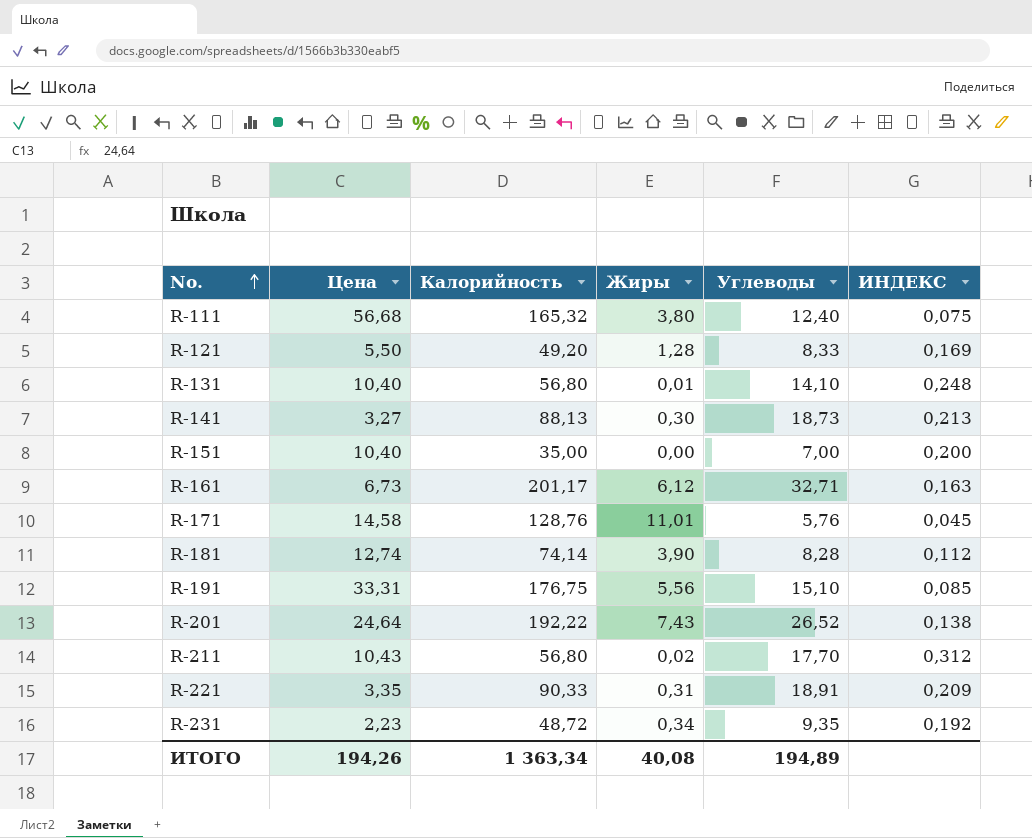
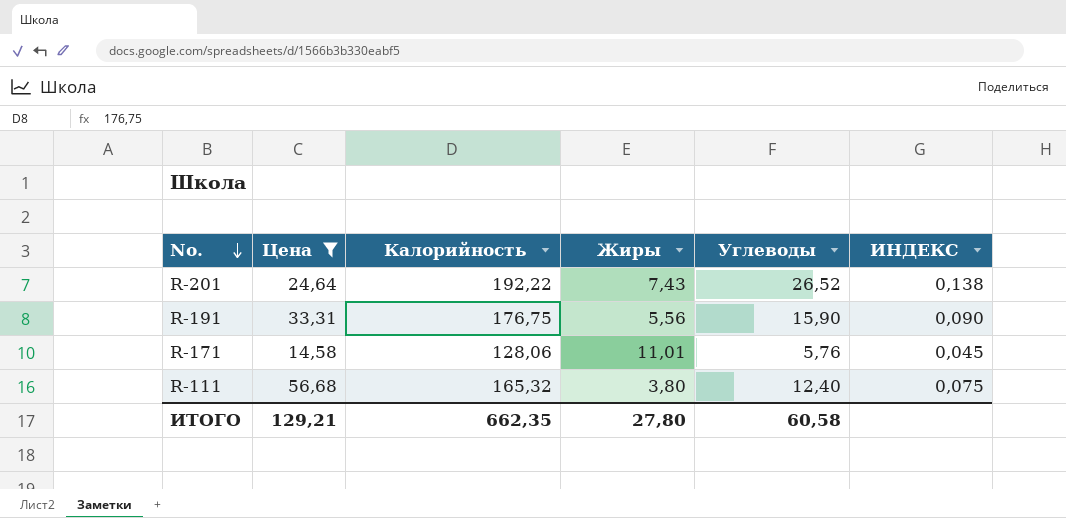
filter: none -> Цена >= 14,58
row order: No. ascending -> No. descending
R-191 | Углеводы: 15,10 -> 15,90
R-191 | ИНДЕКС: 0,085 -> 0,090
R-171 | Калорийность: 128,76 -> 128,06
ИТОГО | Цена: 194,26 -> 129,21
ИТОГО | Калорийность: 1 363,34 -> 662,35
ИТОГО | Жиры: 40,08 -> 27,80
ИТОГО | Углеводы: 194,89 -> 60,58

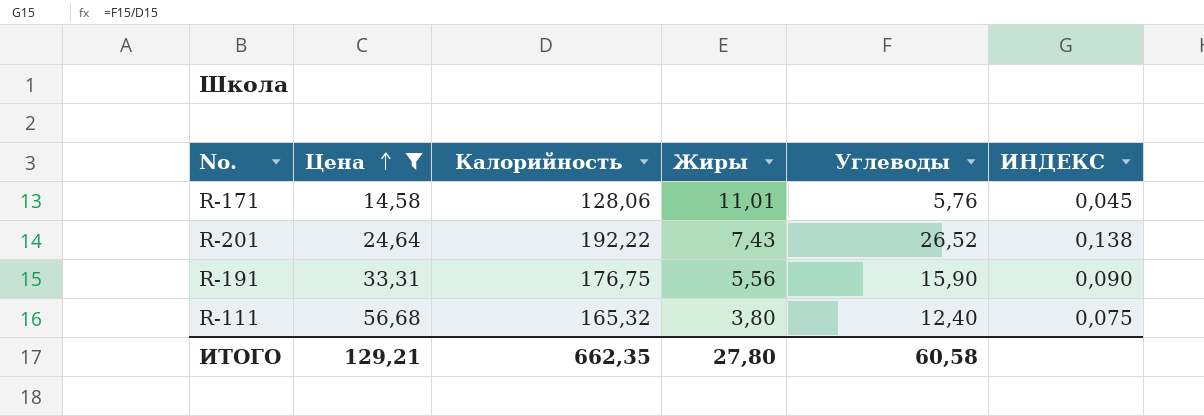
row order: No. descending -> Цена ascending

